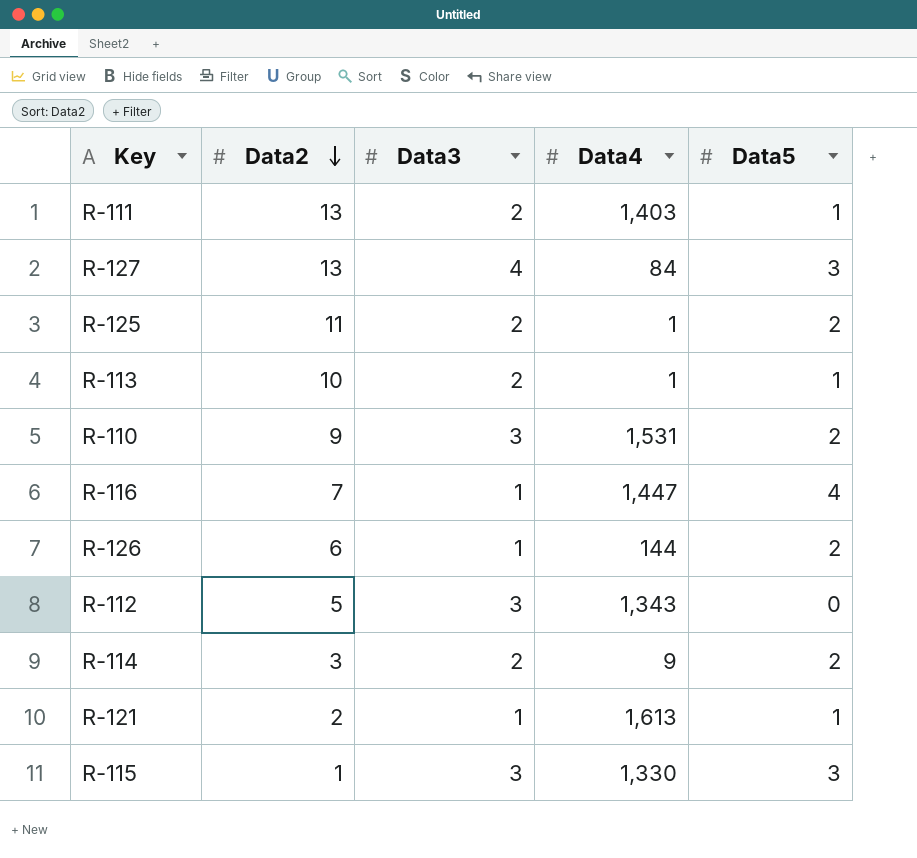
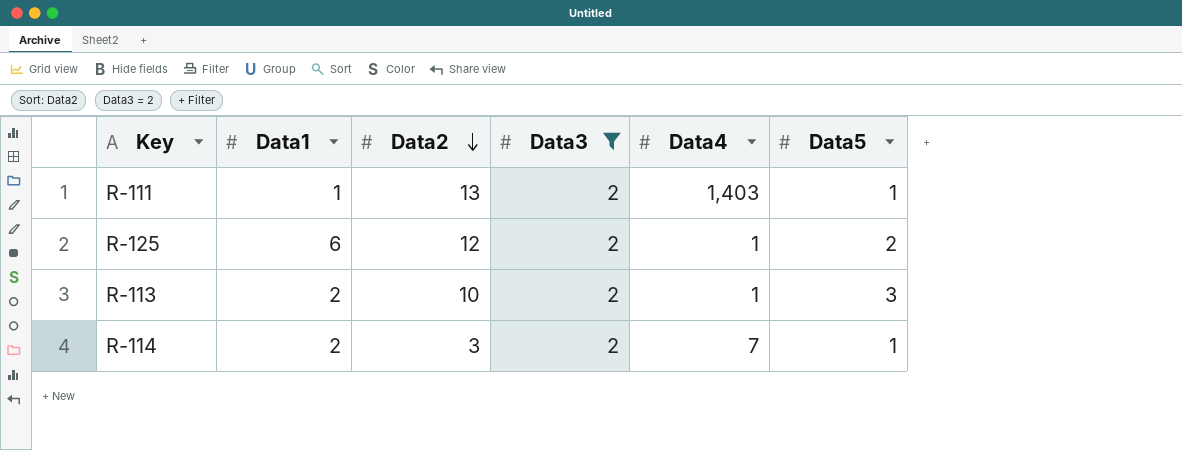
filter: none -> Data3 = 2
column Data1 | position: none -> 2
R-125 | Data2: 11 -> 12
R-113 | Data5: 1 -> 3
R-114 | Data4: 9 -> 7
R-114 | Data5: 2 -> 1

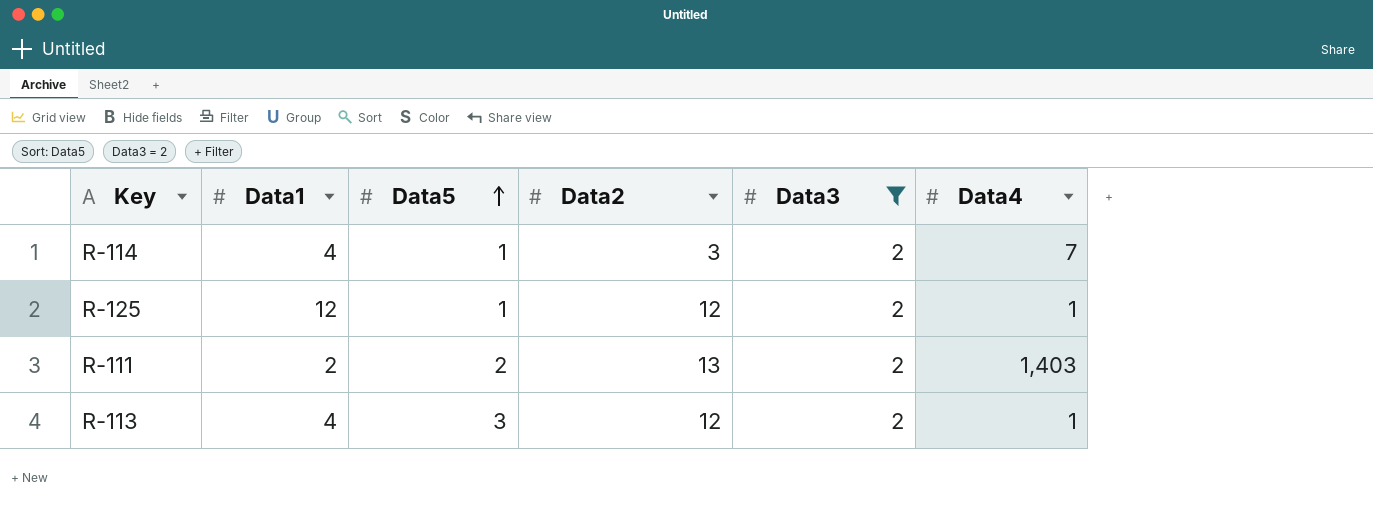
row order: Data2 descending -> Data5 ascending
column Data5 | position: 6 -> 3
R-114 | Data1: 2 -> 4
R-125 | Data1: 6 -> 12
R-125 | Data5: 2 -> 1
R-111 | Data1: 1 -> 2
R-111 | Data5: 1 -> 2
R-113 | Data1: 2 -> 4
R-113 | Data2: 10 -> 12

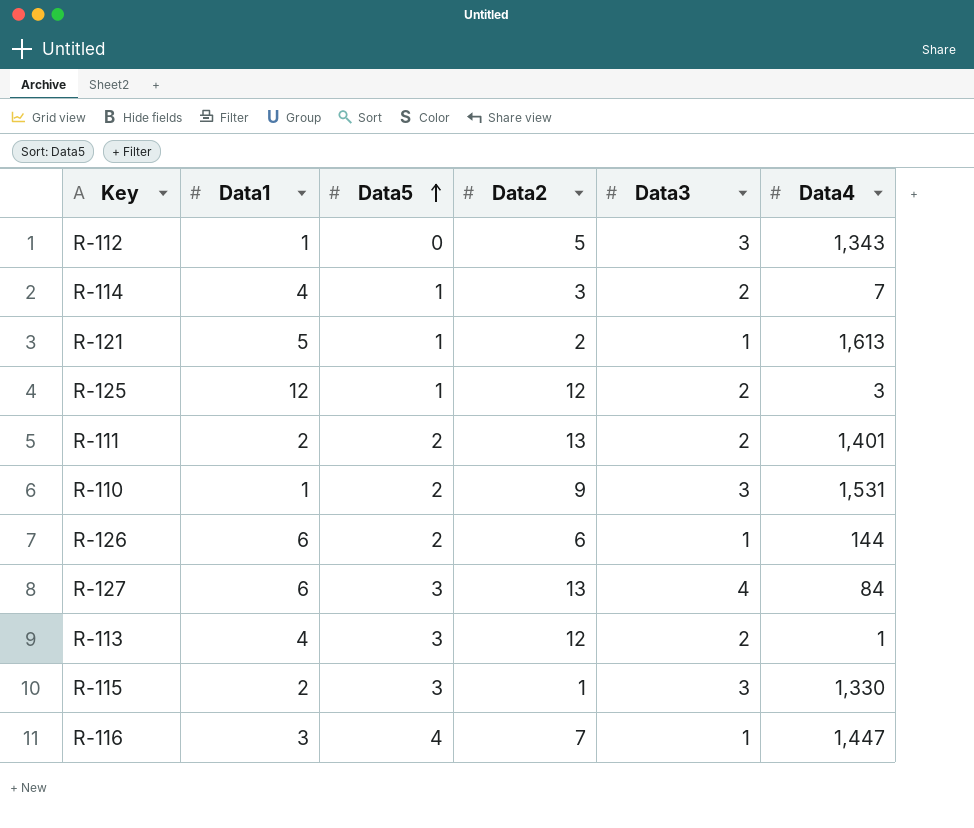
filter: Data3 = 2 -> none
R-125 | Data4: 1 -> 3
R-111 | Data4: 1,403 -> 1,401

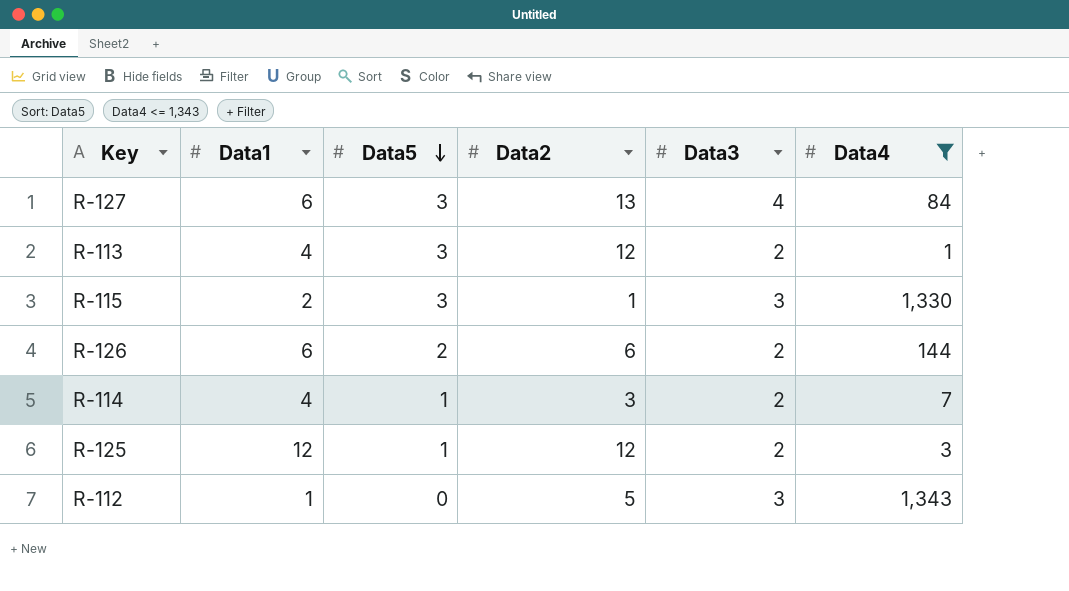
filter: none -> Data4 <= 1,343
row order: Data5 ascending -> Data5 descending
R-126 | Data3: 1 -> 2

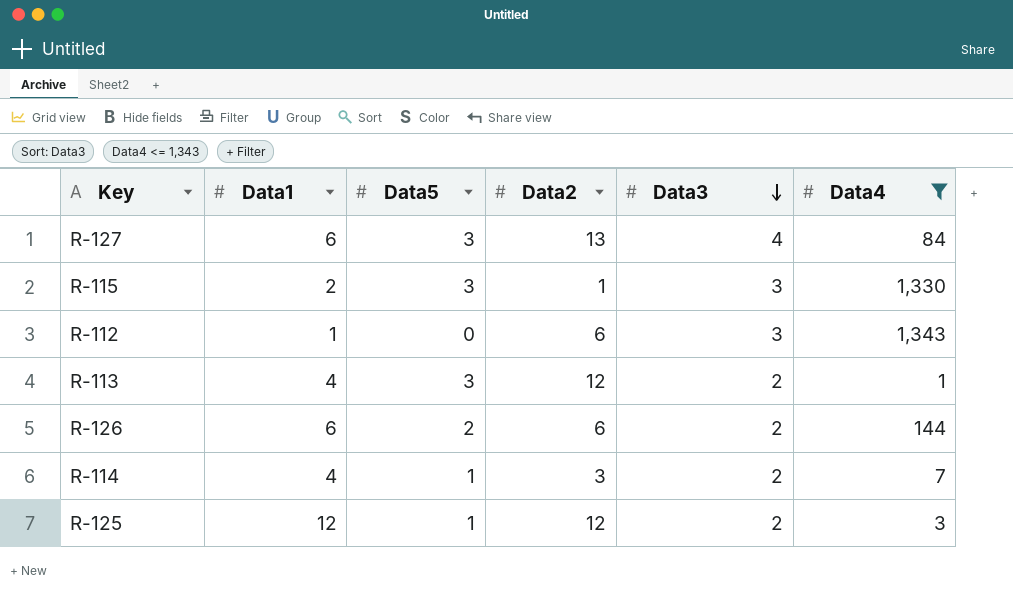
row order: Data5 descending -> Data3 descending
R-112 | Data2: 5 -> 6

